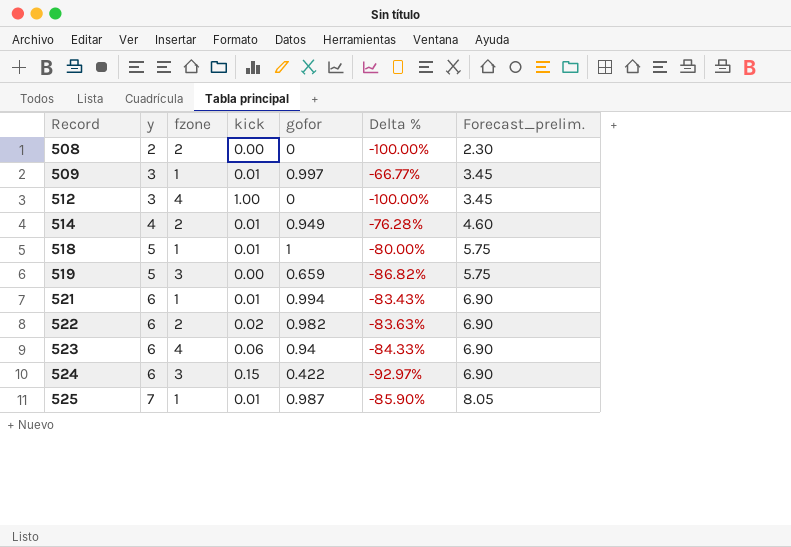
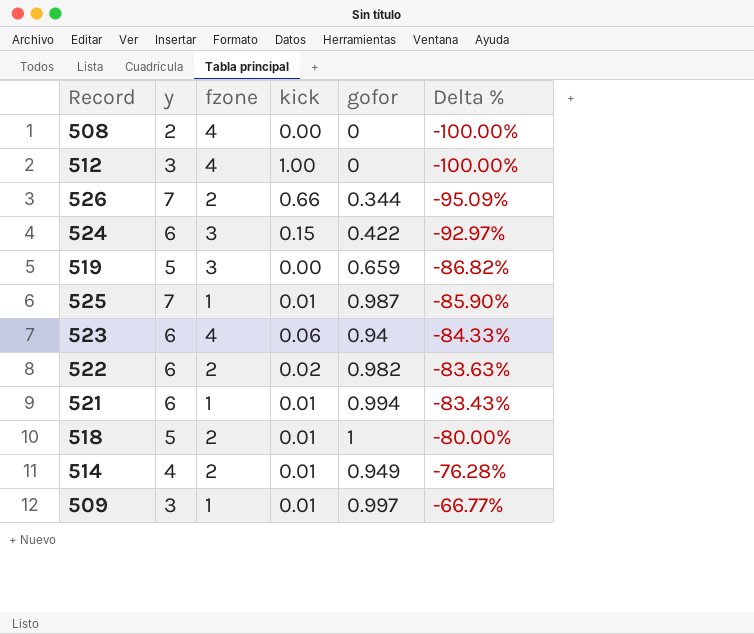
row order: Record ascending -> Delta % ascending
column Forecast_prelim. | formula: [y] * 1.15 -> none
508 | fzone: 2 -> 4
row 526: none -> 7 | 2 | 0.66 | 0.344 | -95.09%
518 | fzone: 1 -> 2

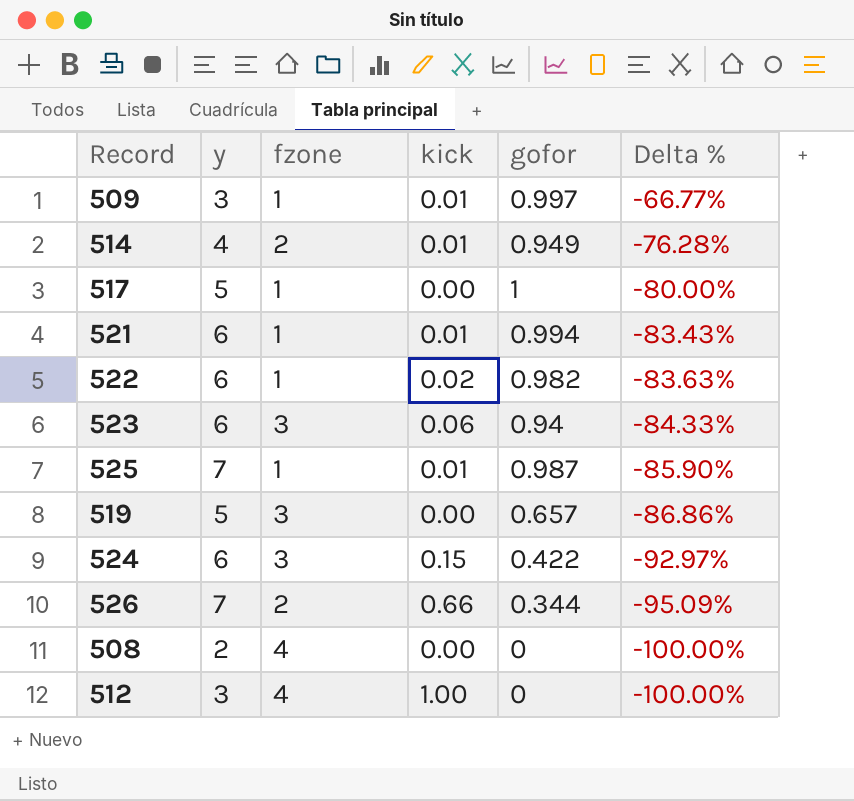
row order: Delta % ascending -> Delta % descending
row 518: 5 | 2 | 0.01 | 1 | -80.00% -> none
row 517: none -> 5 | 1 | 0.00 | 1 | -80.00%
522 | fzone: 2 -> 1
523 | fzone: 4 -> 3
519 | gofor: 0.659 -> 0.657
519 | Delta %: -86.82% -> -86.86%

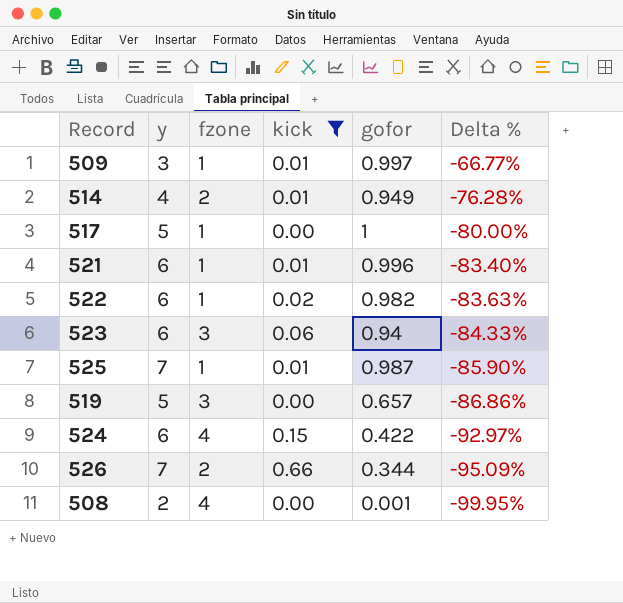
filter: none -> kick != 1.00
521 | gofor: 0.994 -> 0.996
521 | Delta %: -83.43% -> -83.40%
524 | fzone: 3 -> 4
508 | gofor: 0 -> 0.001
508 | Delta %: -100.00% -> -99.95%

